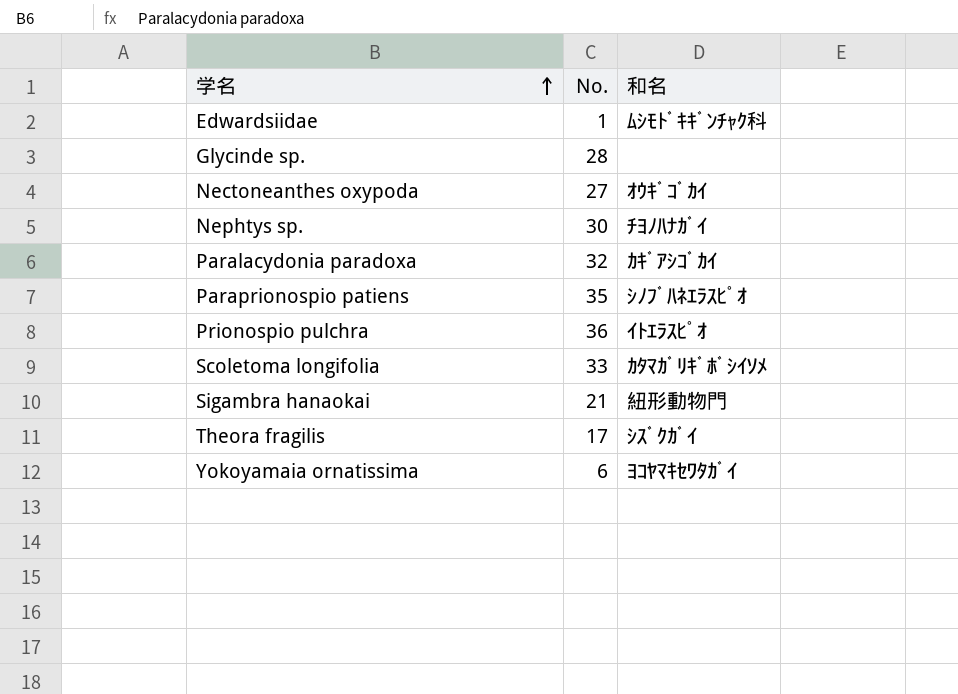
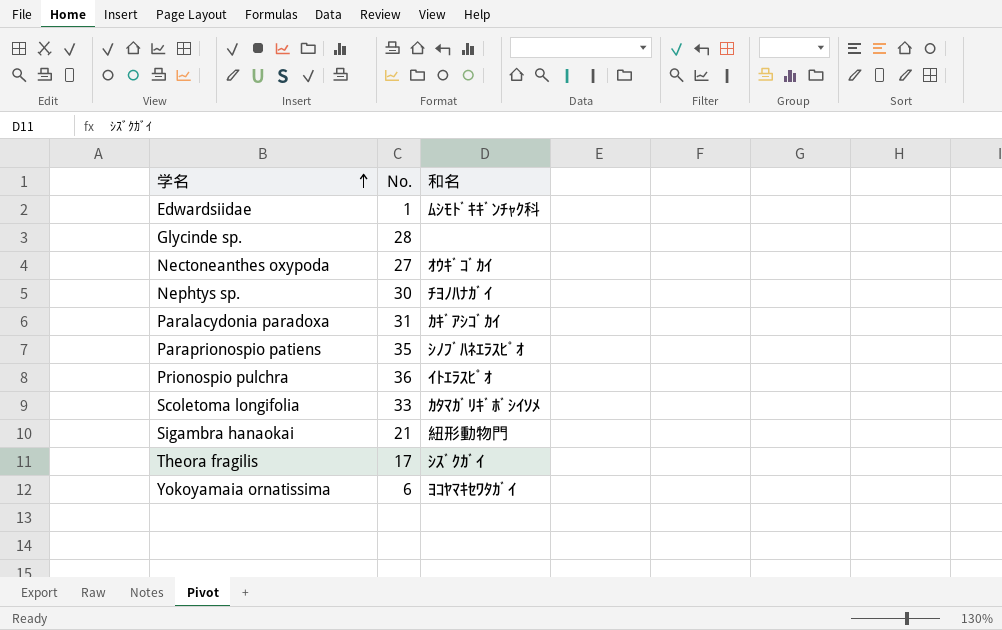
Paralacydonia paradoxa | No.: 32 -> 31

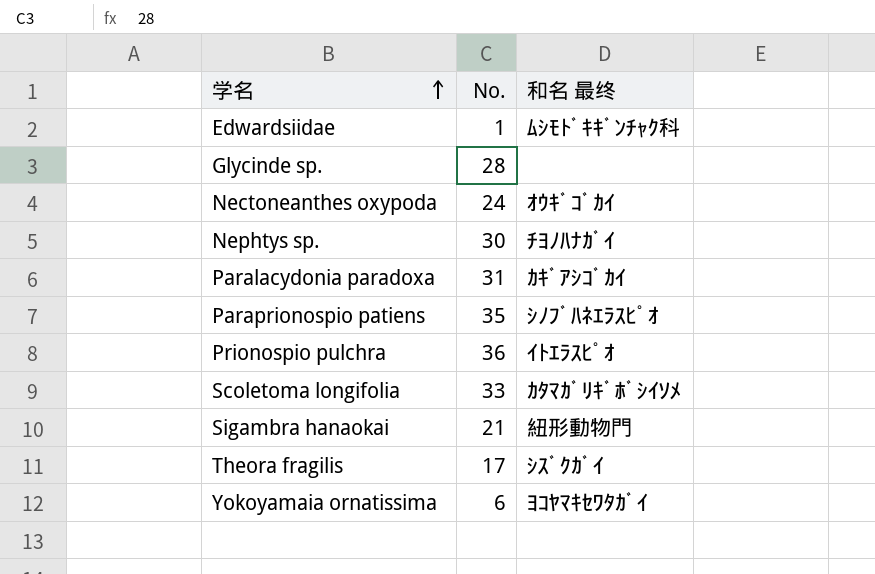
column name: 和名 -> 和名 最终
Nectoneanthes oxypoda | No.: 27 -> 24

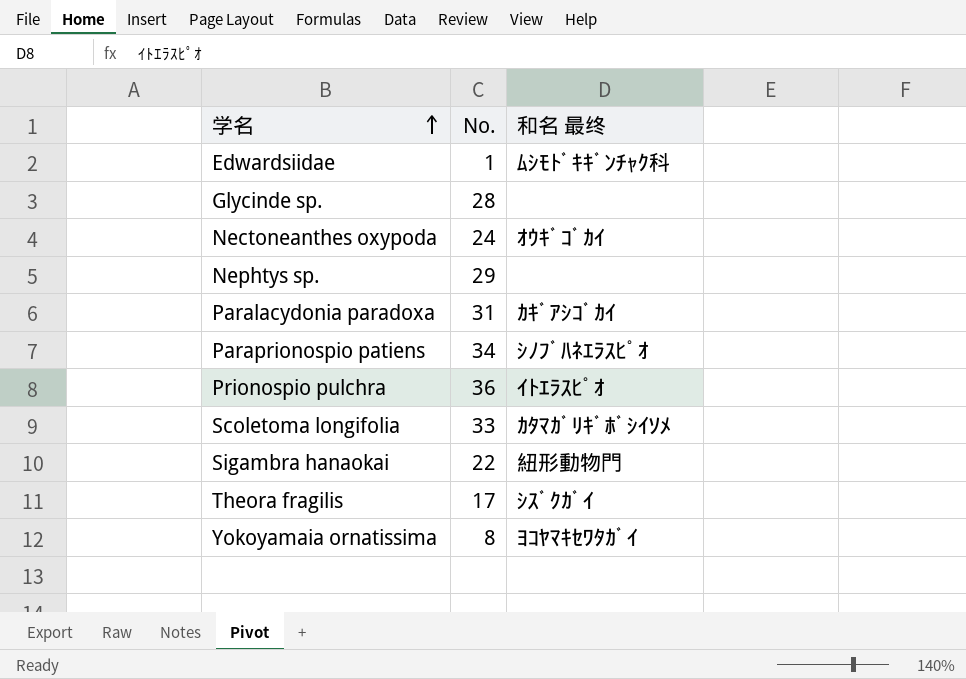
Nephtys sp. | No.: 30 -> 29
Nephtys sp. | 和名 最终: ﾁﾖﾉﾊﾅｶﾞｲ -> none
Paraprionospio patiens | No.: 35 -> 34
Sigambra hanaokai | No.: 21 -> 22
Yokoyamaia ornatissima | No.: 6 -> 8

